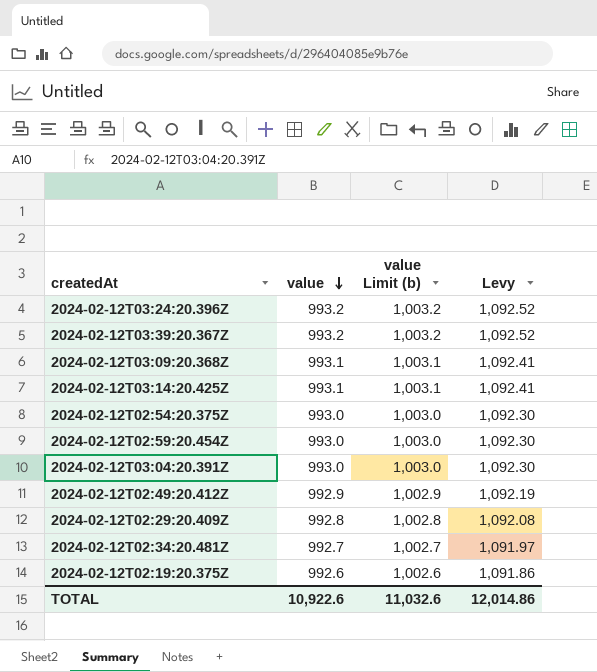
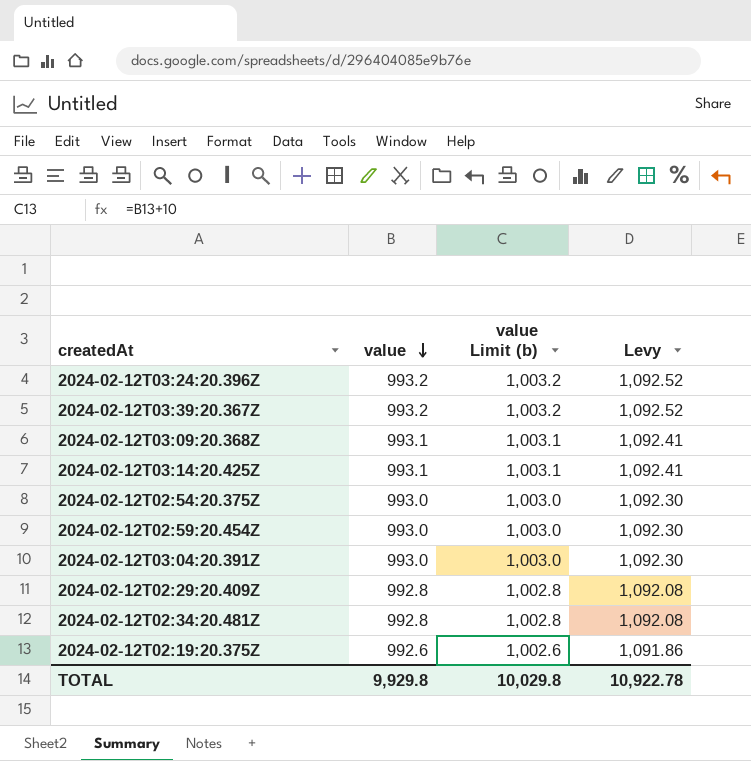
row 2024-02-12T02:49:20.412Z: 992.9 | 1,002.9 | 1,092.19 -> none
2024-02-12T02:34:20.481Z | value: 992.7 -> 992.8
2024-02-12T02:34:20.481Z | value Limit (b): 1,002.7 -> 1,002.8
2024-02-12T02:34:20.481Z | Levy: 1,091.97 -> 1,092.08
TOTAL | value: 10,922.6 -> 9,929.8
TOTAL | value Limit (b): 11,032.6 -> 10,029.8
TOTAL | Levy: 12,014.86 -> 10,922.78

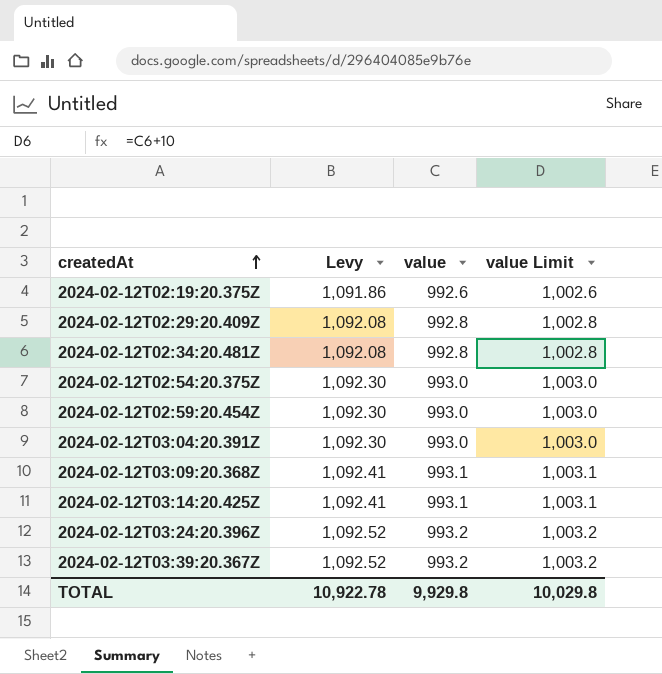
row order: value descending -> createdAt ascending
column Levy | position: 4 -> 2
column name: value Limit (b) -> value Limit

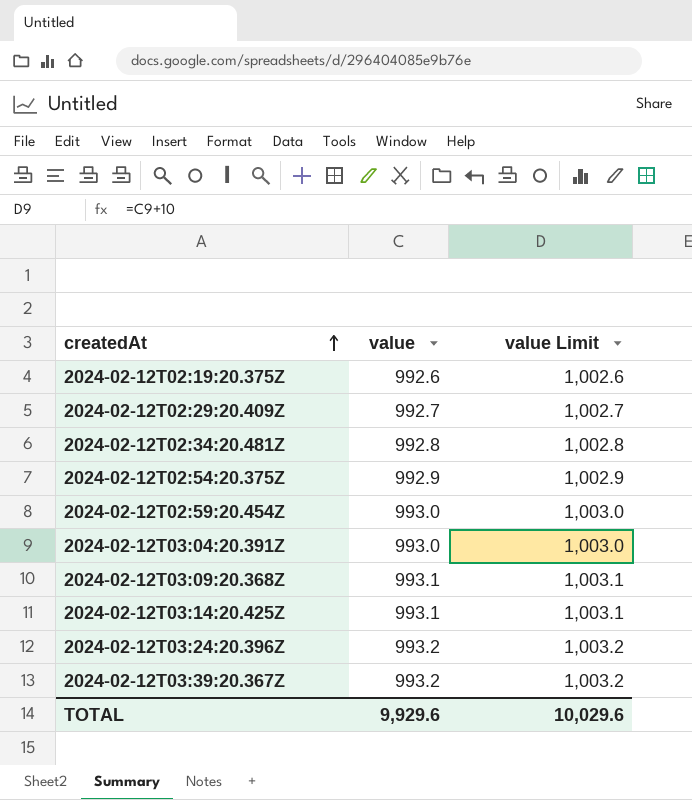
column Levy | formula: [value] * 1.1 -> none
2024-02-12T02:29:20.409Z | value: 992.8 -> 992.7
2024-02-12T02:29:20.409Z | value Limit: 1,002.8 -> 1,002.7
2024-02-12T02:54:20.375Z | value: 993.0 -> 992.9
2024-02-12T02:54:20.375Z | value Limit: 1,003.0 -> 1,002.9
TOTAL | value: 9,929.8 -> 9,929.6
TOTAL | value Limit: 10,029.8 -> 10,029.6

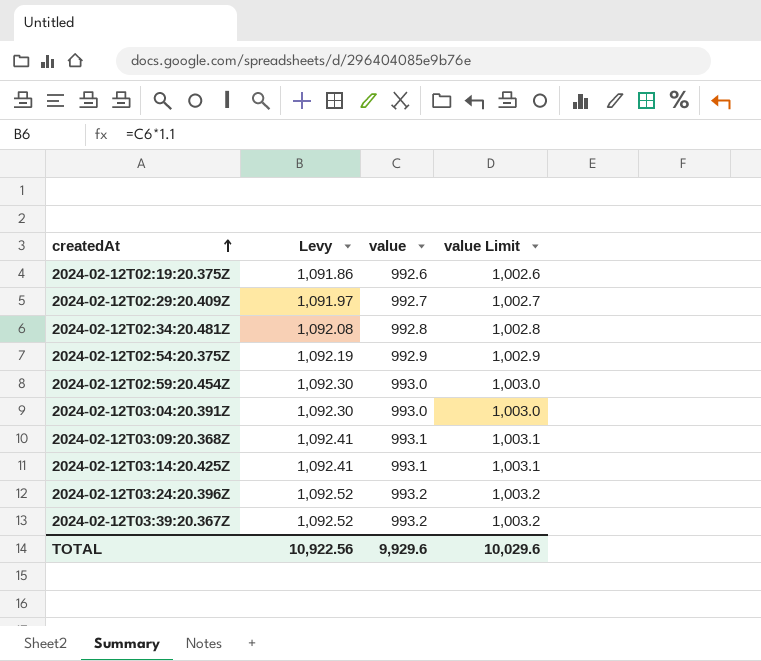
column Levy | formula: none -> [value] * 1.1

